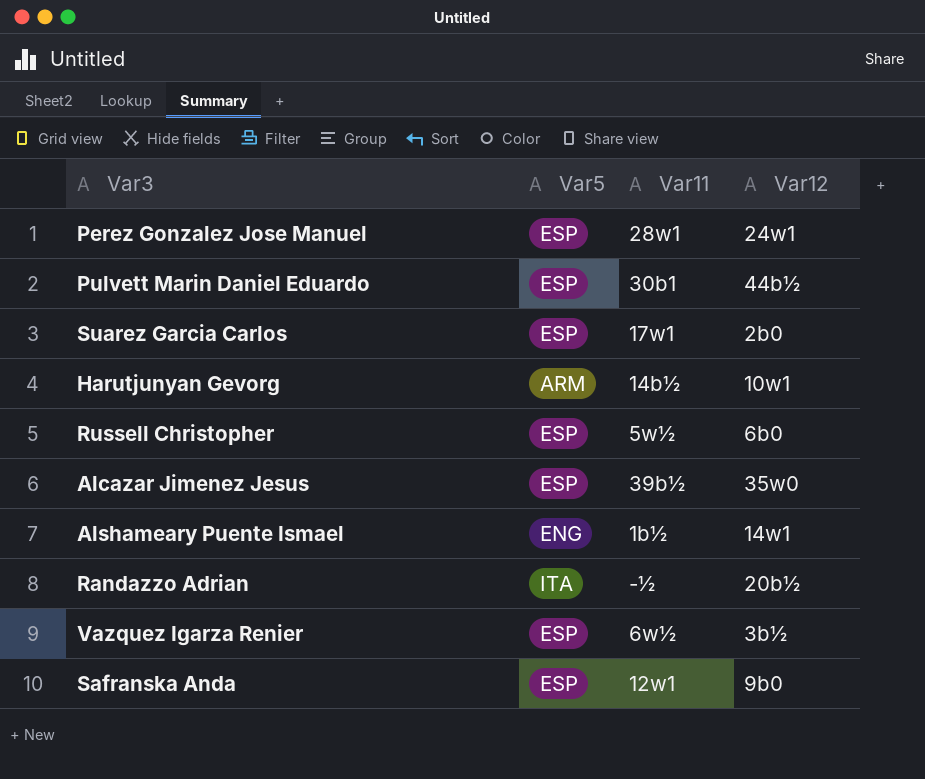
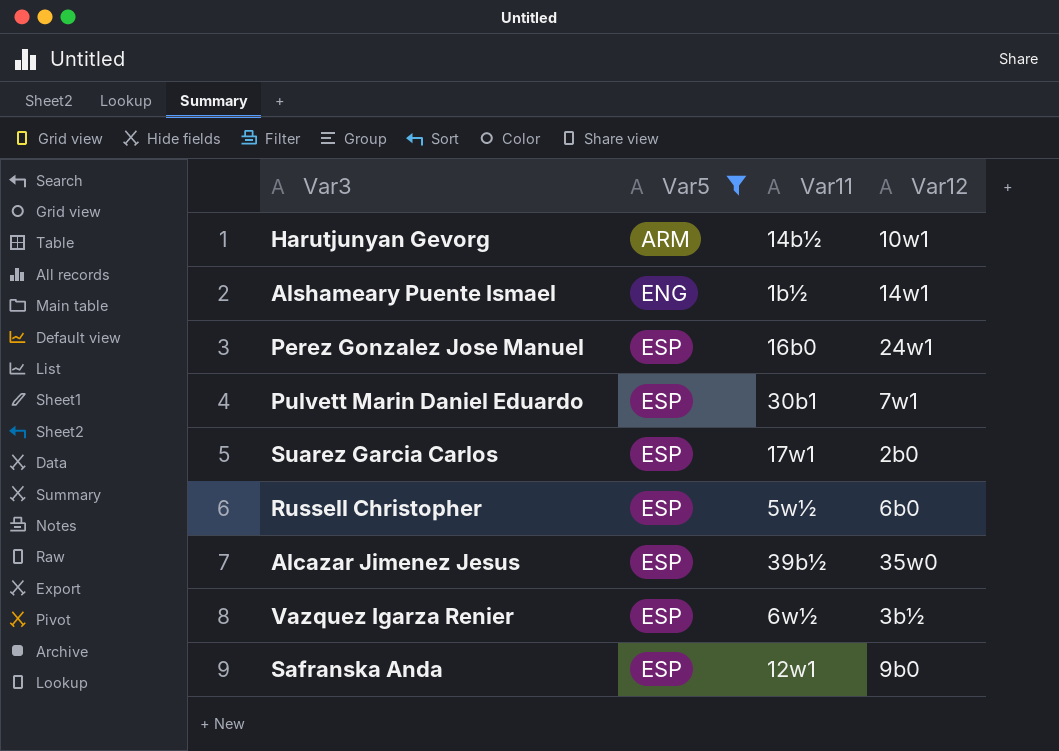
filter: none -> Var5 != ITA
row order: none -> Var5 ascending
Perez Gonzalez Jose Manuel | Var11: 28w1 -> 16b0
Pulvett Marin Daniel Eduardo | Var12: 44b½ -> 7w1

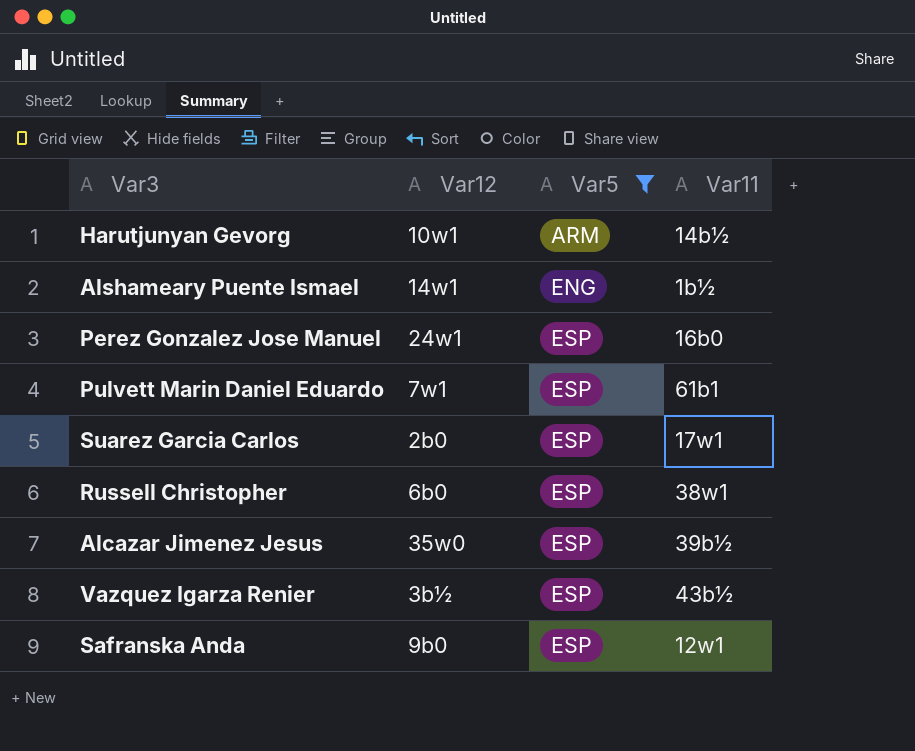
column Var12 | position: 4 -> 2
Pulvett Marin Daniel Eduardo | Var11: 30b1 -> 61b1
Russell Christopher | Var11: 5w½ -> 38w1
Vazquez Igarza Renier | Var11: 6w½ -> 43b½

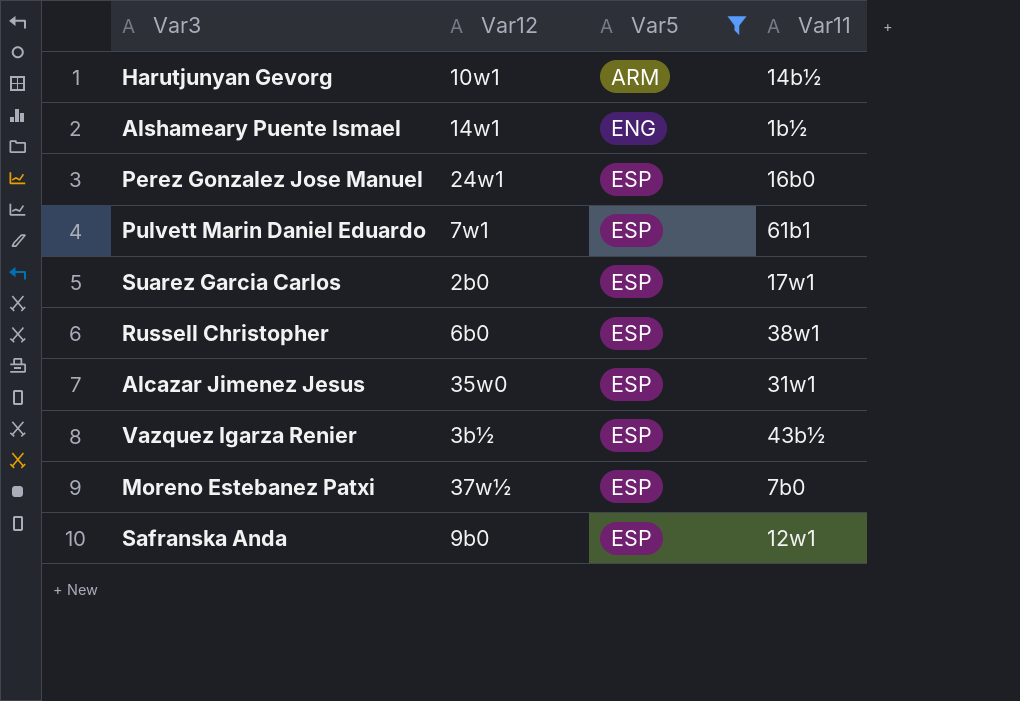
Alcazar Jimenez Jesus | Var11: 39b½ -> 31w1
row Moreno Estebanez Patxi: none -> 37w½ | ESP | 7b0

